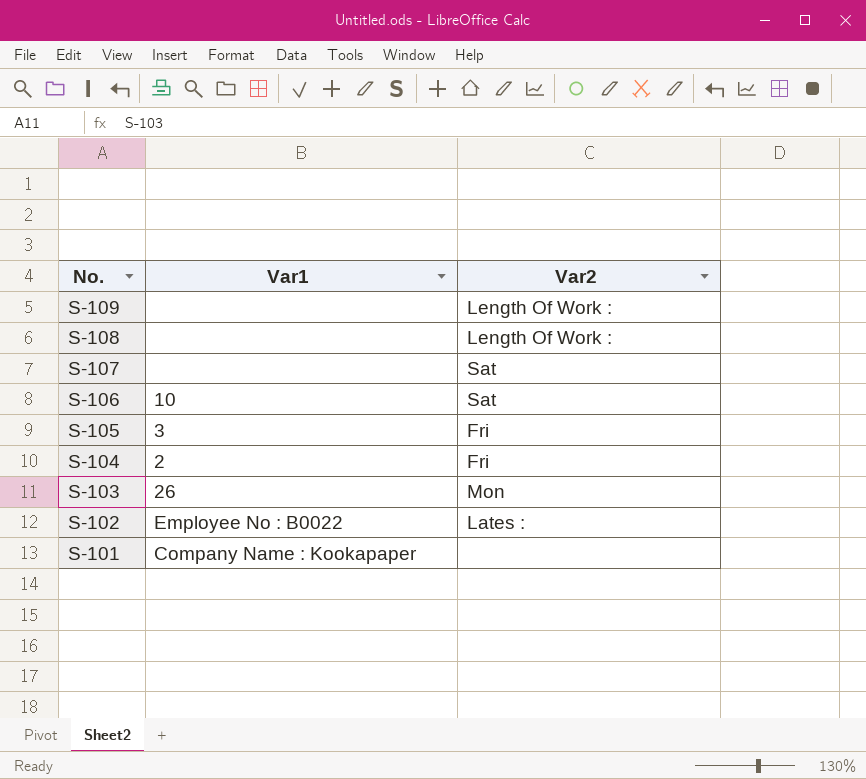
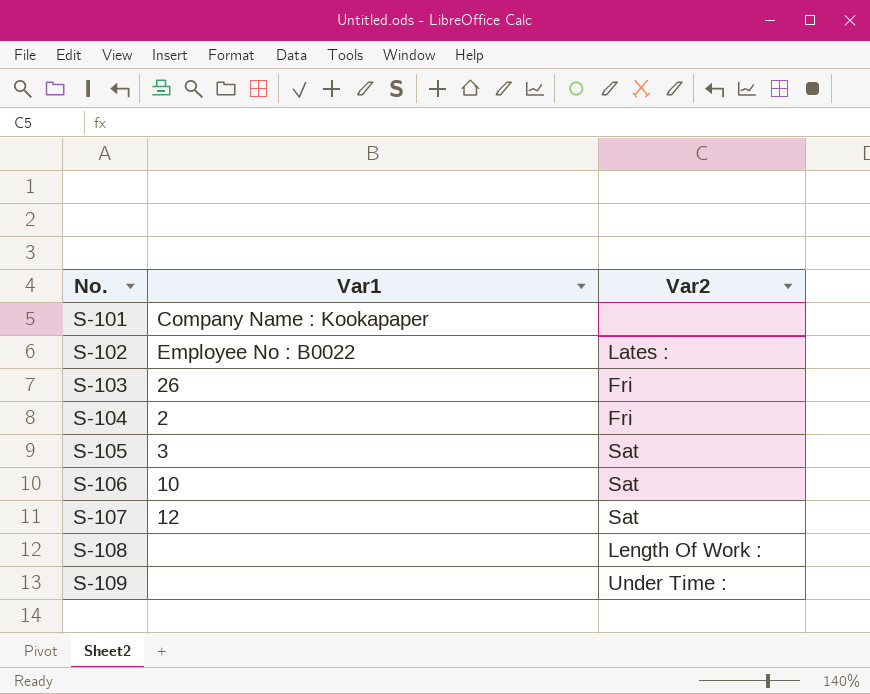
row order: No. descending -> No. ascending
S-103 | Var2: Mon -> Fri
S-105 | Var2: Fri -> Sat
S-107 | Var1: none -> 12
S-109 | Var2: Length Of Work : -> Under Time :

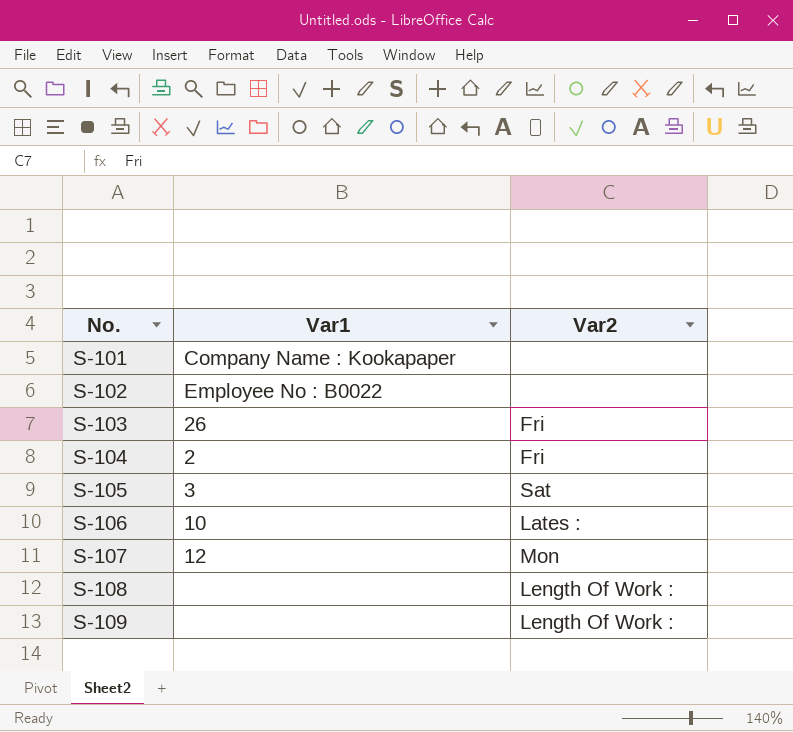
S-102 | Var2: Lates : -> none
S-106 | Var2: Sat -> Lates :
S-107 | Var2: Sat -> Mon
S-109 | Var2: Under Time : -> Length Of Work :

